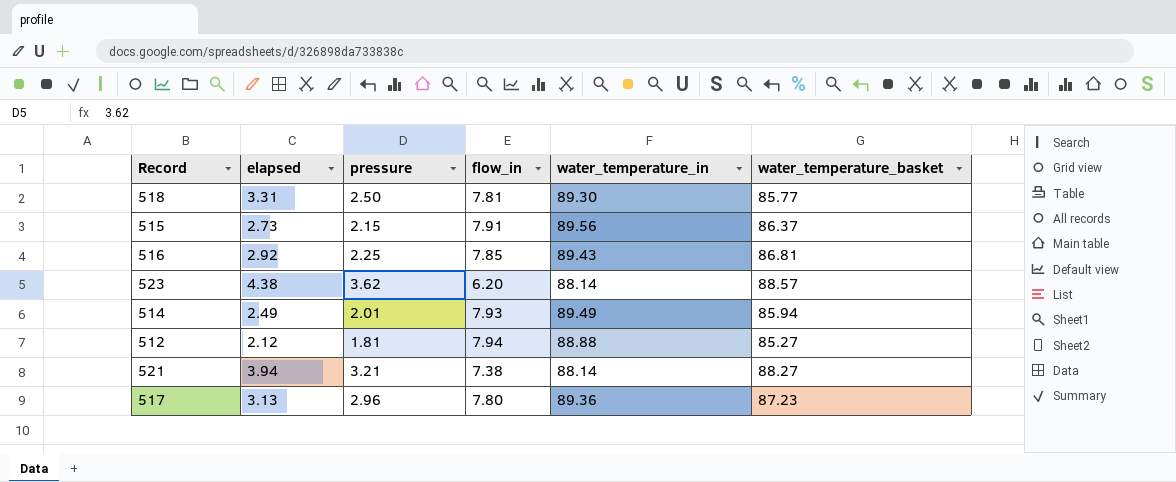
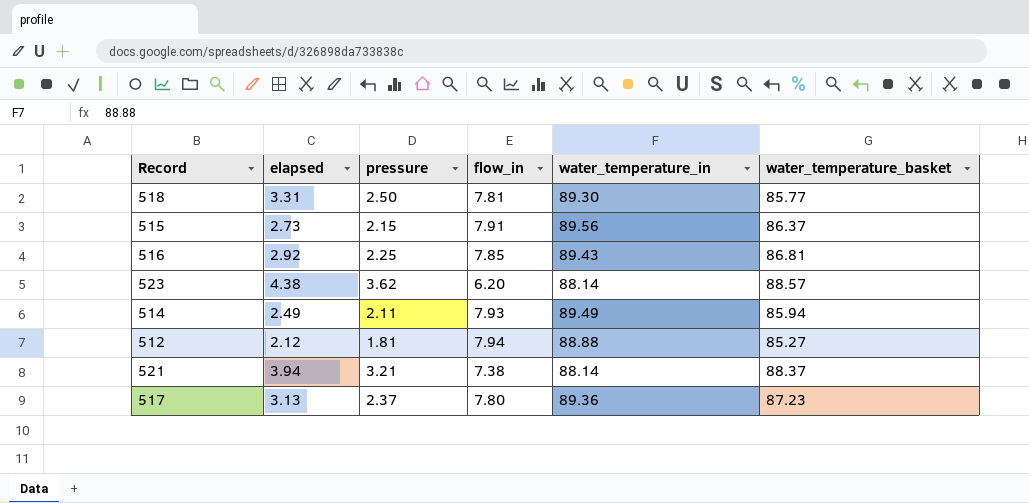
514 | pressure: 2.01 -> 2.11
521 | water_temperature_basket: 88.27 -> 88.37
517 | pressure: 2.96 -> 2.37

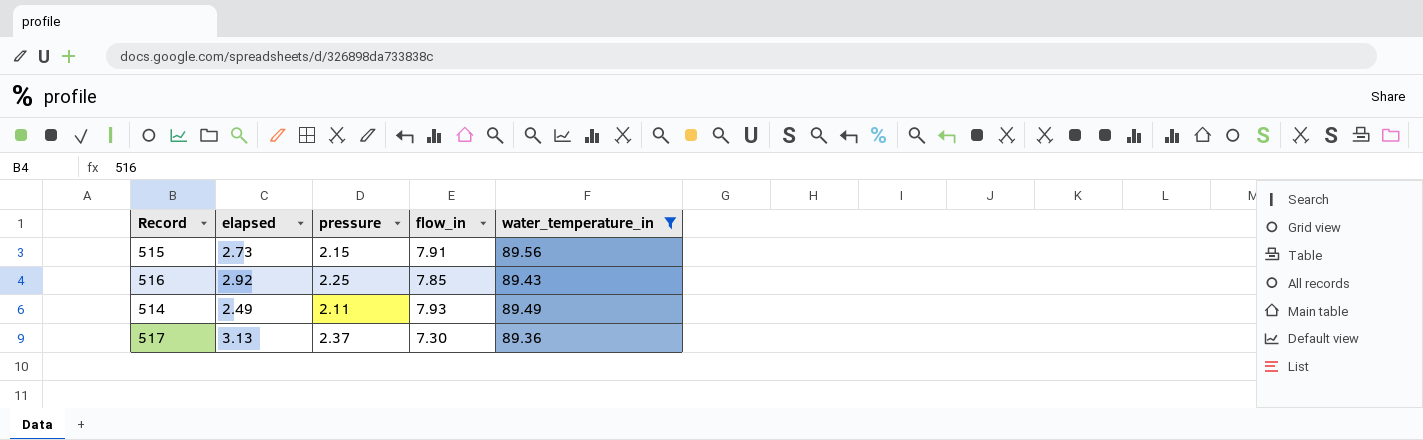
filter: none -> water_temperature_in >= 89.36
column water_temperature_basket | position: 6 -> none
517 | flow_in: 7.80 -> 7.30

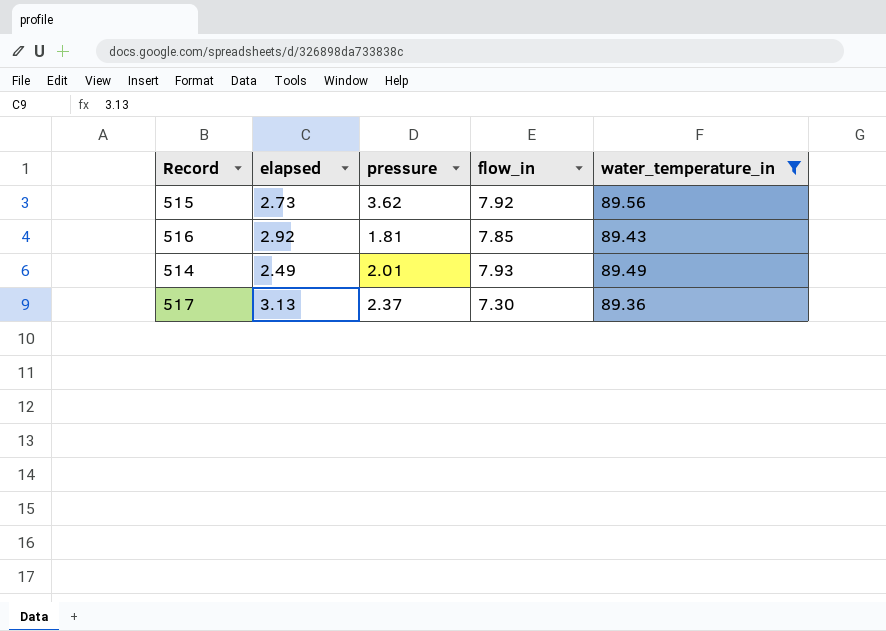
515 | pressure: 2.15 -> 3.62
515 | flow_in: 7.91 -> 7.92
516 | pressure: 2.25 -> 1.81
514 | pressure: 2.11 -> 2.01

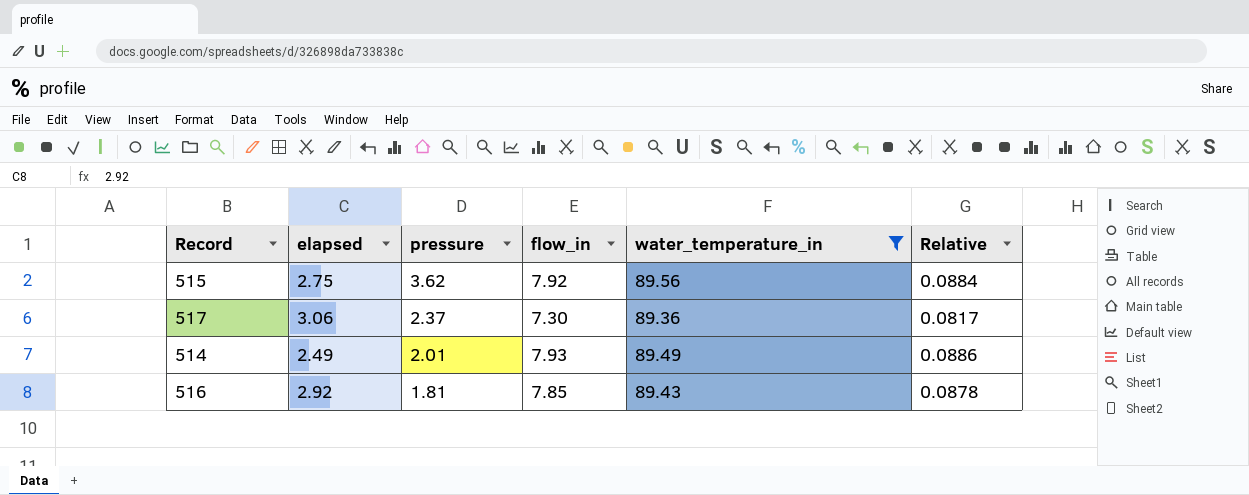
row order: none -> pressure descending
column Relative | formula: none -> [flow_in] / [water_temperature_in]
515 | elapsed: 2.73 -> 2.75
517 | elapsed: 3.13 -> 3.06

